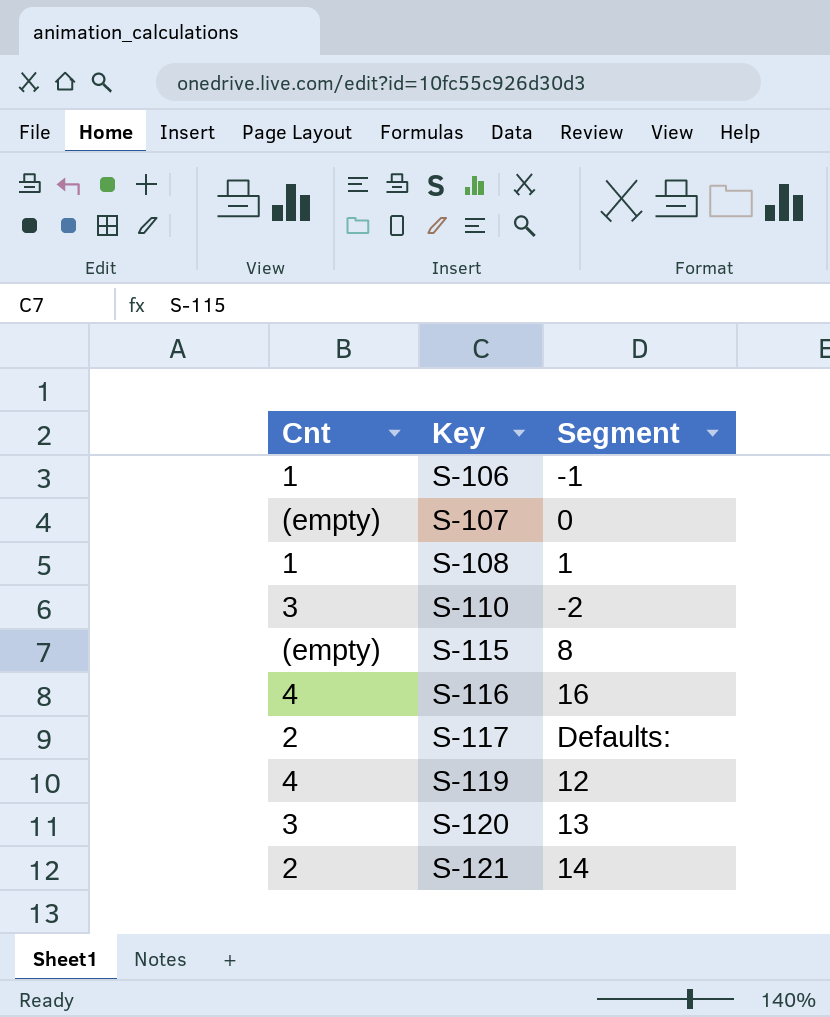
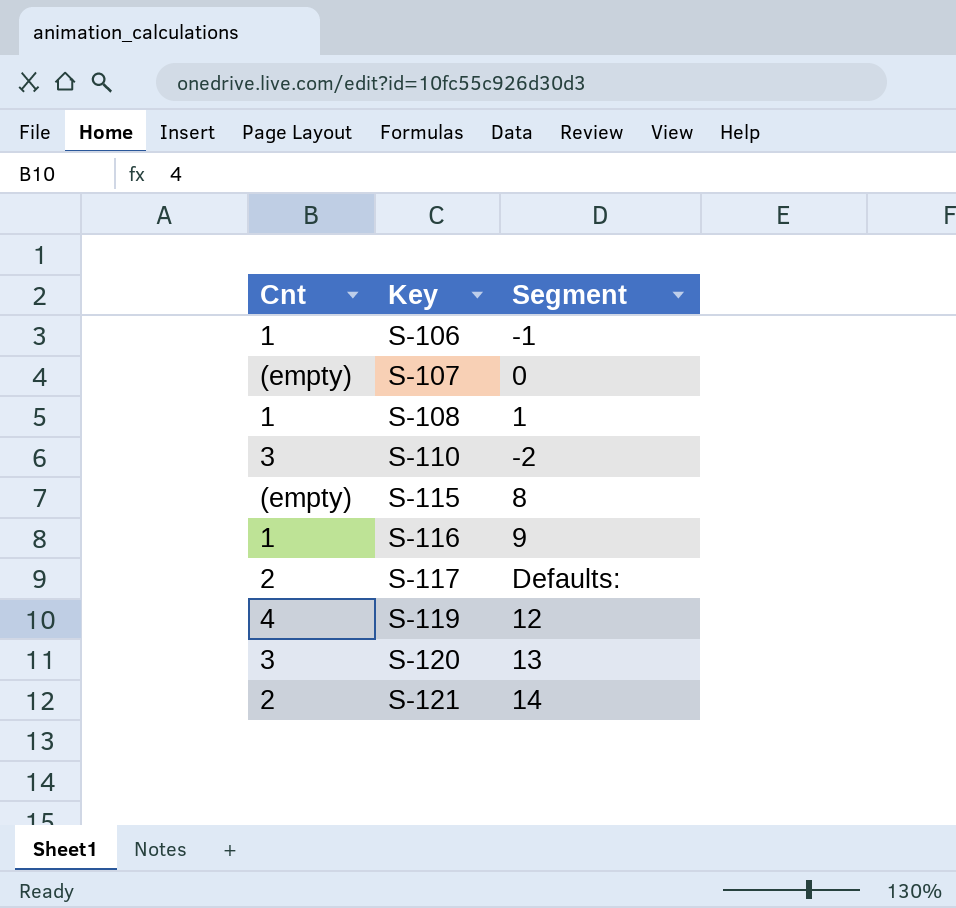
S-116 | Cnt: 4 -> 1
S-116 | Segment: 16 -> 9

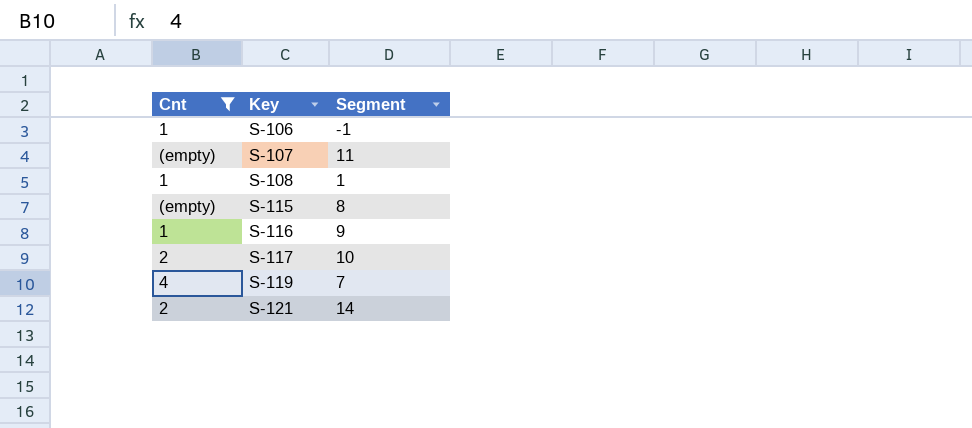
filter: none -> Cnt != 3
S-107 | Segment: 0 -> 11
S-117 | Segment: Defaults: -> 10
S-119 | Segment: 12 -> 7

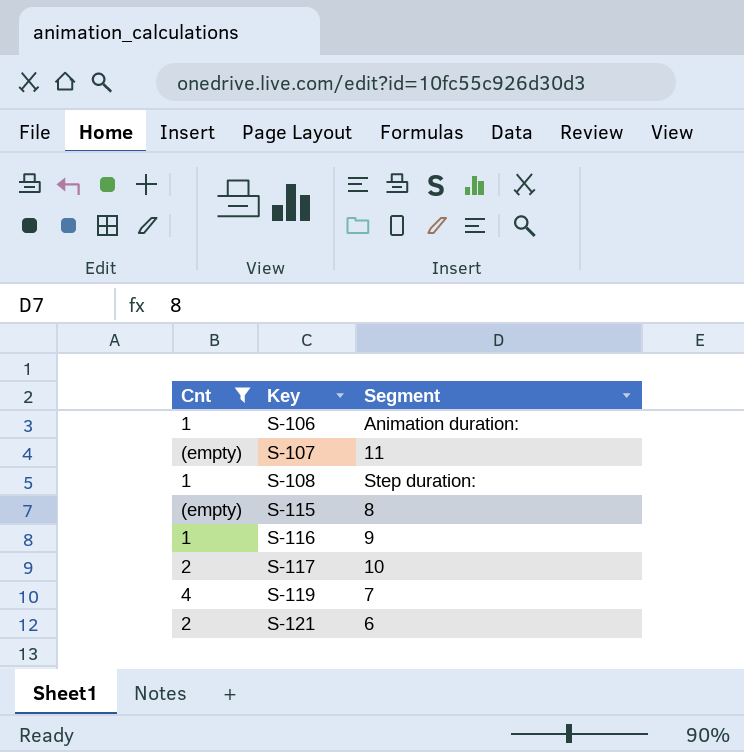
S-106 | Segment: -1 -> Animation duration:
S-108 | Segment: 1 -> Step duration:
S-121 | Segment: 14 -> 6

